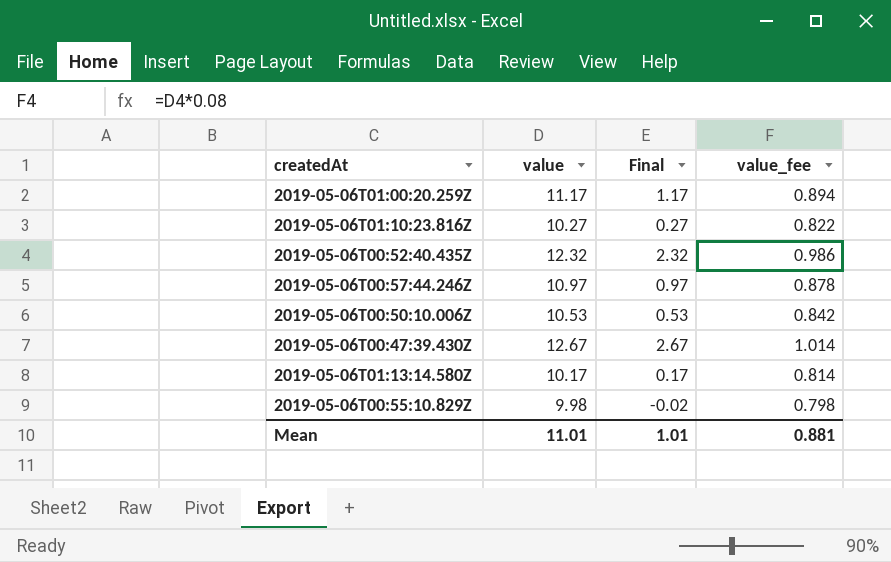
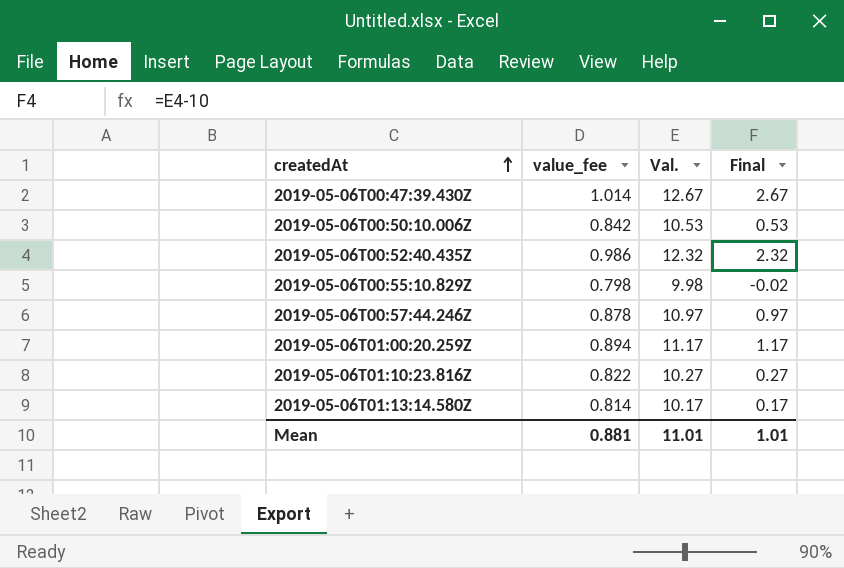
row order: none -> createdAt ascending
column value_fee | position: 4 -> 2
column name: value -> Val.

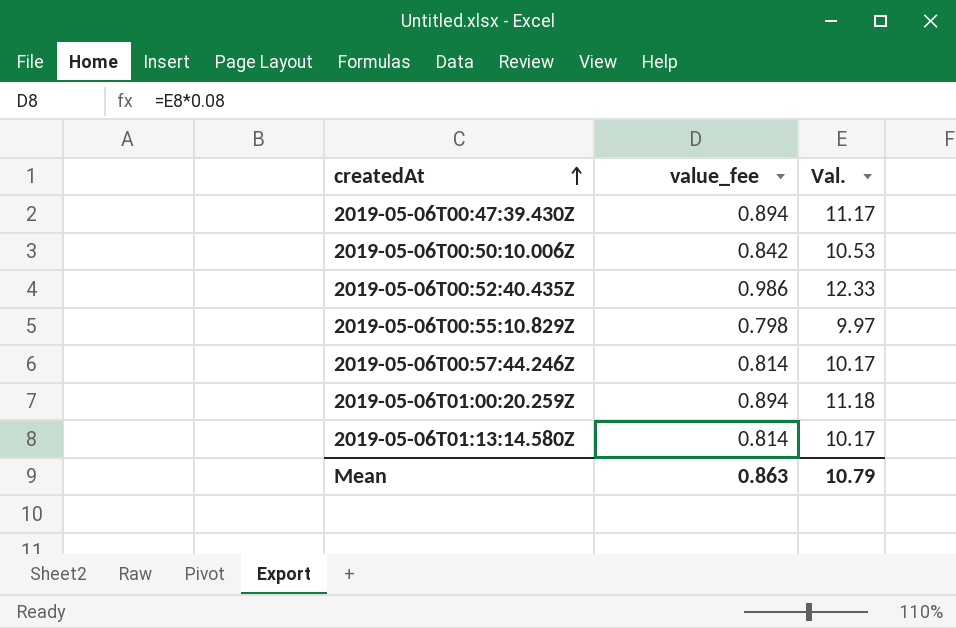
column Final | formula: [Val.] - 10 -> none
row 2019-05-06T01:10:23.816Z: 0.822 | 10.27 | 0.27 -> none
2019-05-06T00:47:39.430Z | value_fee: 1.014 -> 0.894
2019-05-06T00:47:39.430Z | Val.: 12.67 -> 11.17
2019-05-06T00:52:40.435Z | Val.: 12.32 -> 12.33
2019-05-06T00:55:10.829Z | Val.: 9.98 -> 9.97
2019-05-06T00:57:44.246Z | value_fee: 0.878 -> 0.814
2019-05-06T00:57:44.246Z | Val.: 10.97 -> 10.17
2019-05-06T01:00:20.259Z | Val.: 11.17 -> 11.18
Mean | value_fee: 0.881 -> 0.863
Mean | Val.: 11.01 -> 10.79

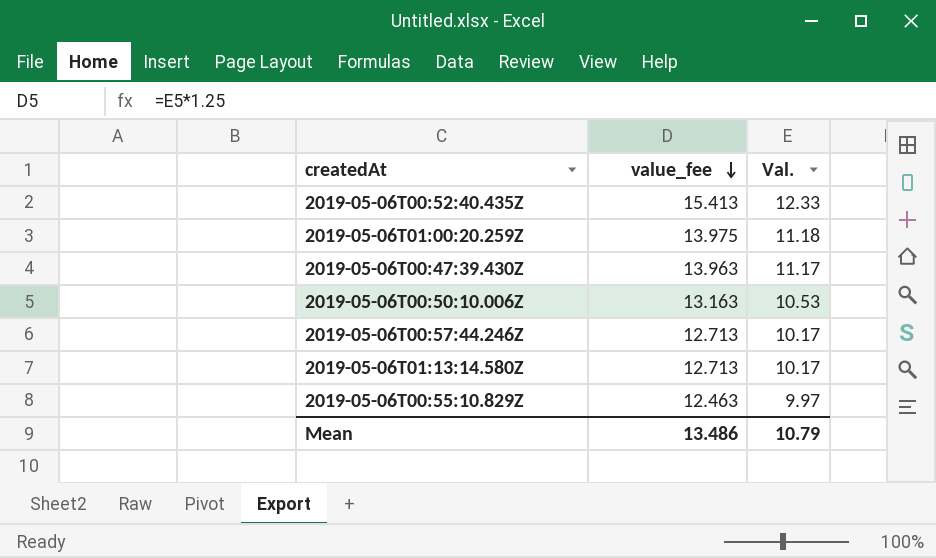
row order: createdAt ascending -> value_fee descending
column value_fee | formula: [Val.] * 0.08 -> [Val.] * 1.25
Mean | value_fee: 0.863 -> 13.486

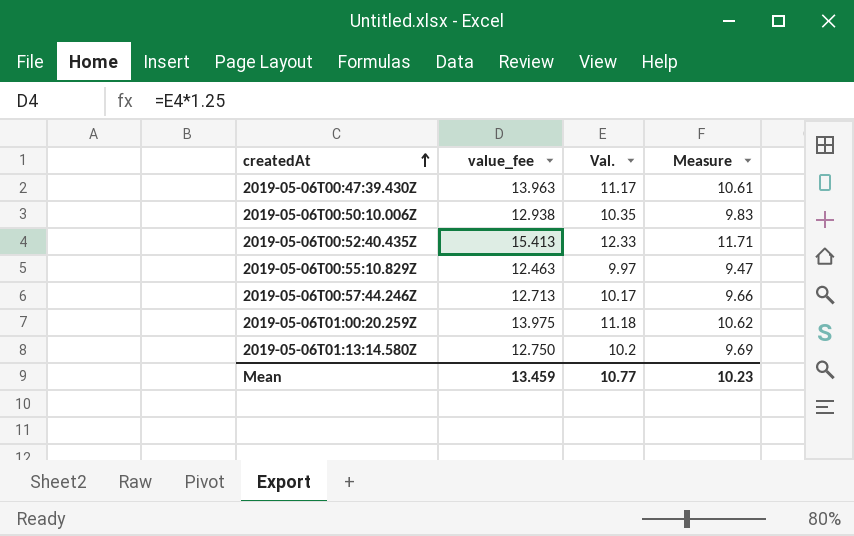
row order: value_fee descending -> createdAt ascending
column Measure | formula: none -> [Val.] * 0.95
2019-05-06T00:50:10.006Z | value_fee: 13.163 -> 12.938
2019-05-06T00:50:10.006Z | Val.: 10.53 -> 10.35
2019-05-06T01:13:14.580Z | value_fee: 12.713 -> 12.750
2019-05-06T01:13:14.580Z | Val.: 10.17 -> 10.2
Mean | value_fee: 13.486 -> 13.459
Mean | Val.: 10.79 -> 10.77

